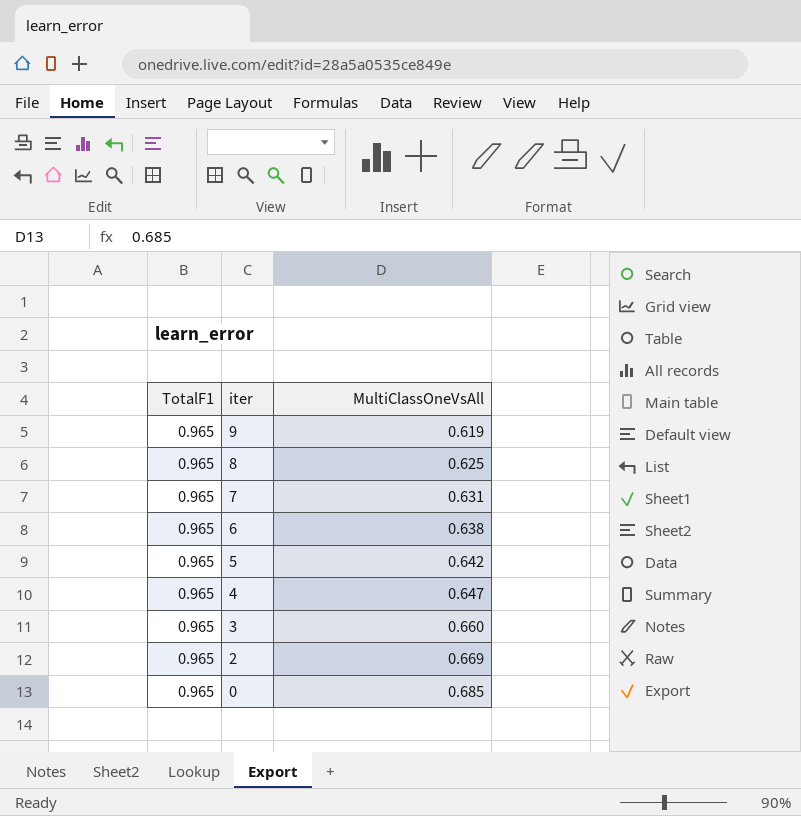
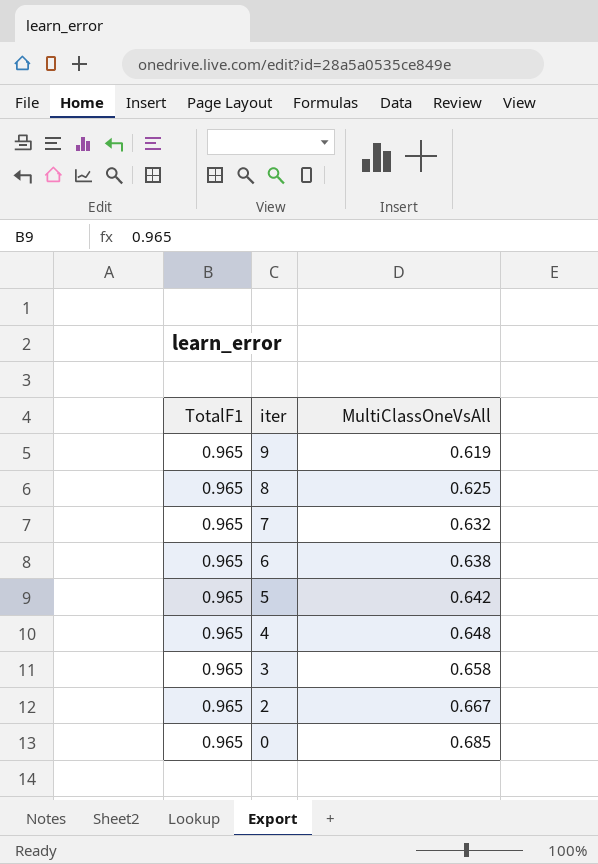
7 | MultiClassOneVsAll: 0.631 -> 0.632
4 | MultiClassOneVsAll: 0.647 -> 0.648
3 | MultiClassOneVsAll: 0.660 -> 0.658
2 | MultiClassOneVsAll: 0.669 -> 0.667

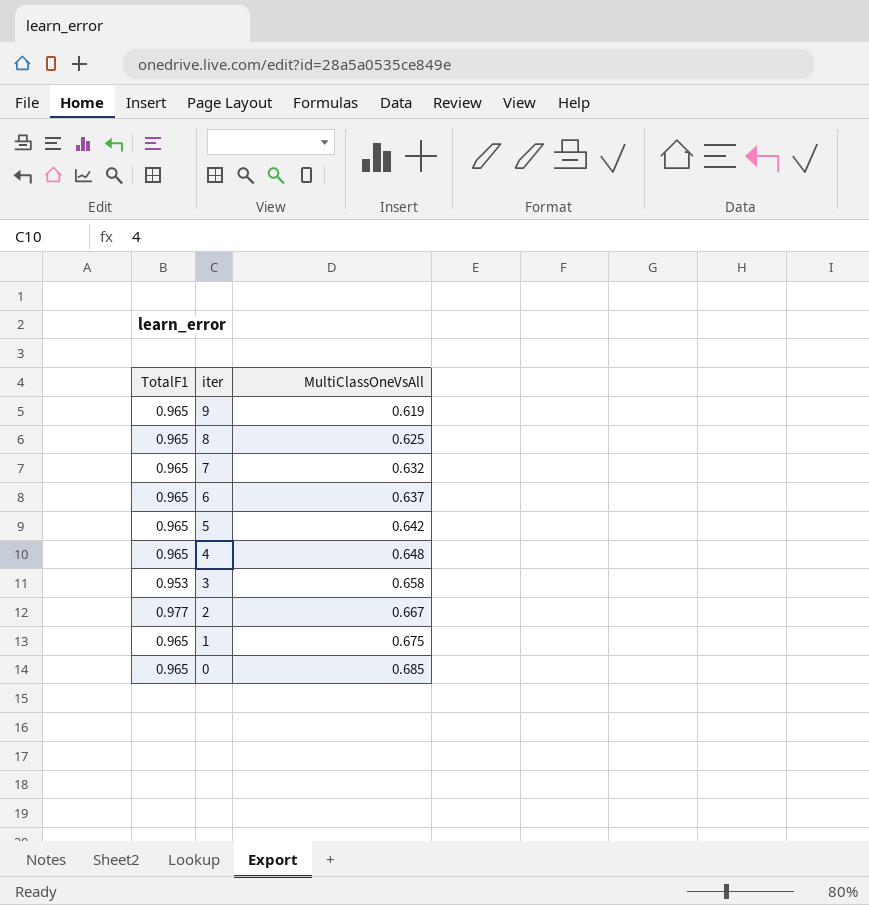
6 | MultiClassOneVsAll: 0.638 -> 0.637
3 | TotalF1: 0.965 -> 0.953
2 | TotalF1: 0.965 -> 0.977
row 1: none -> 0.965 | 0.675

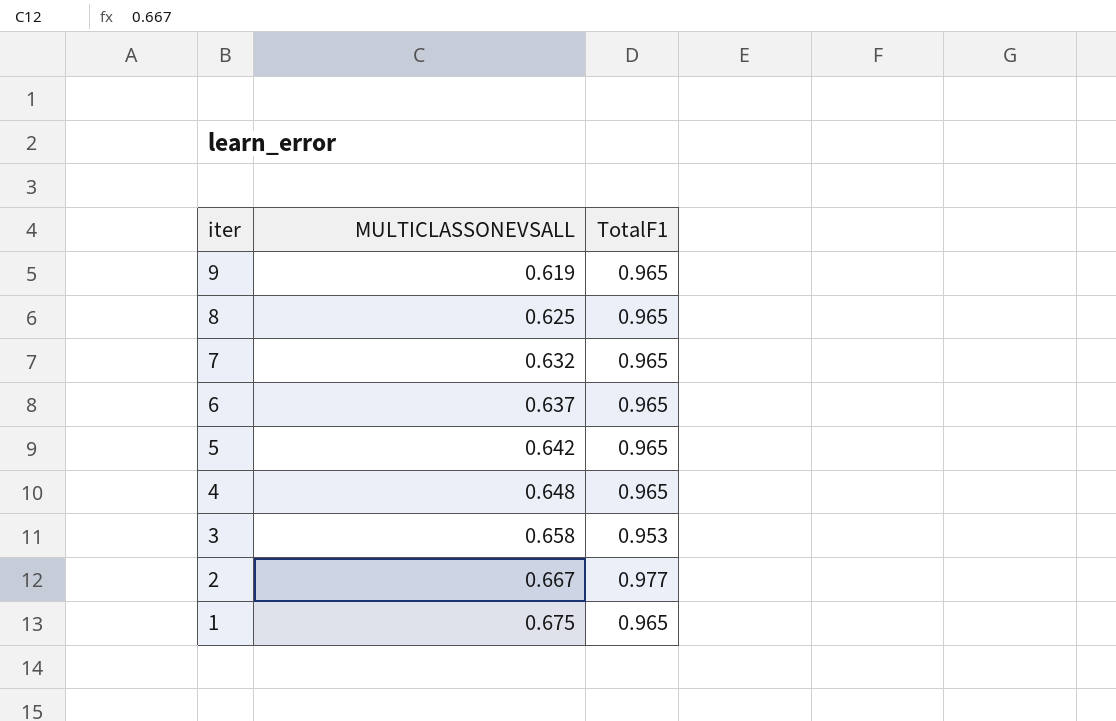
column name: MultiClassOneVsAll -> MULTICLASSONEVSALL
column TotalF1 | position: 1 -> 3
row 0: 0.965 | 0.685 -> none

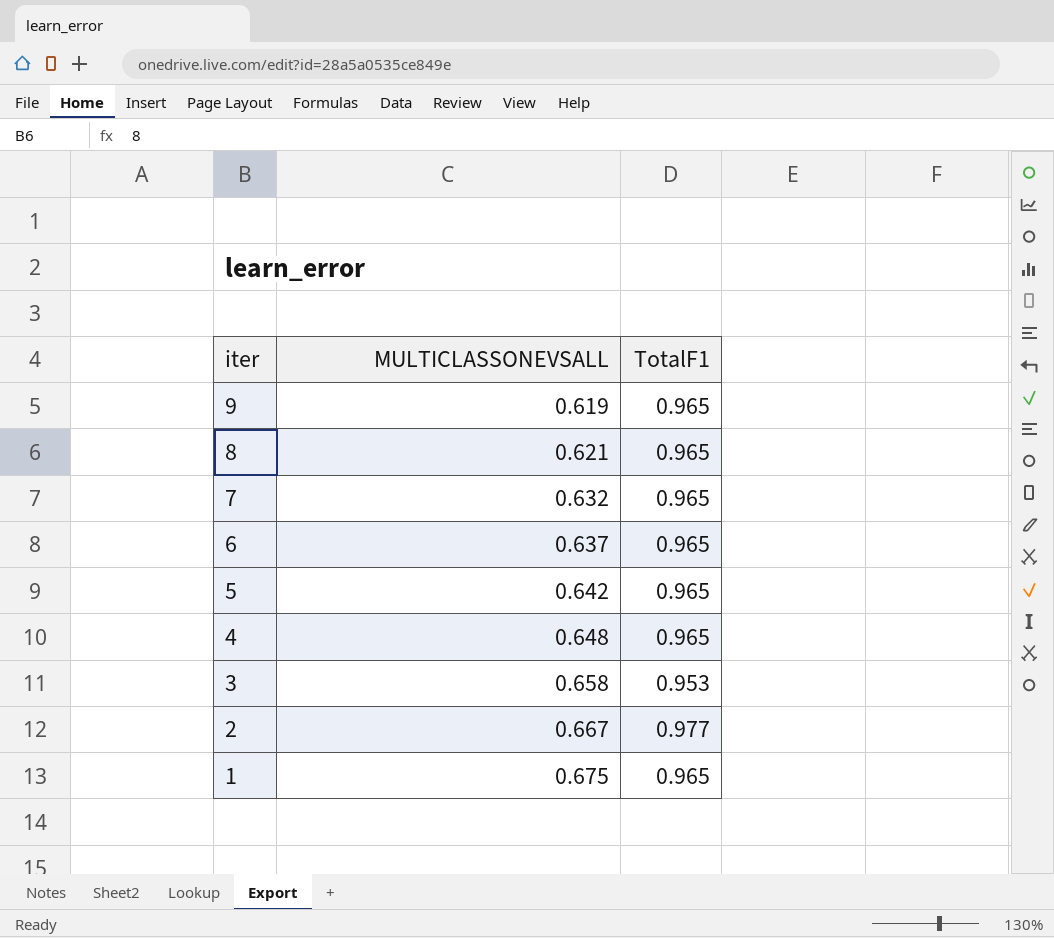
8 | MULTICLASSONEVSALL: 0.625 -> 0.621

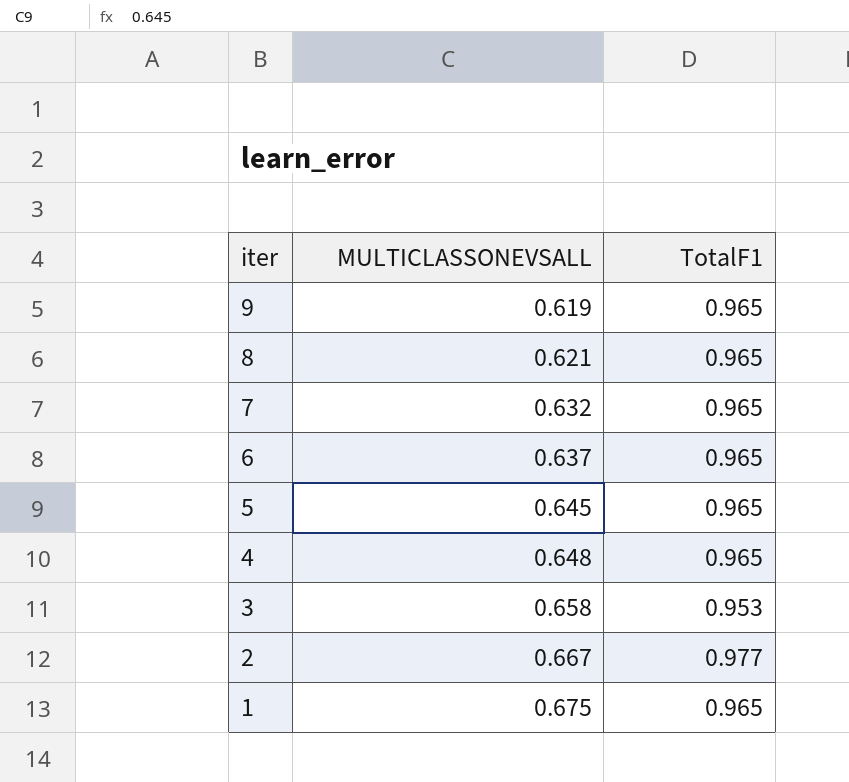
5 | MULTICLASSONEVSALL: 0.642 -> 0.645

